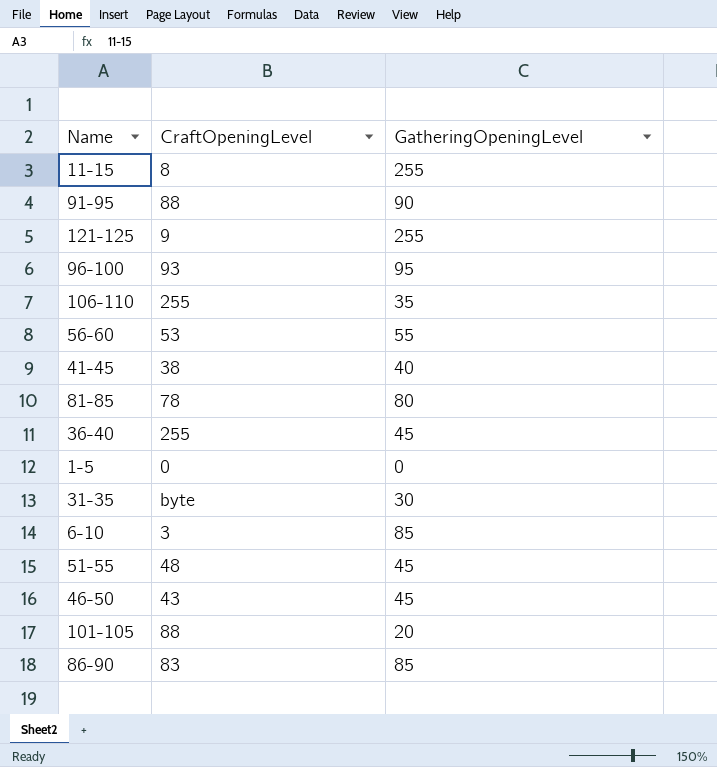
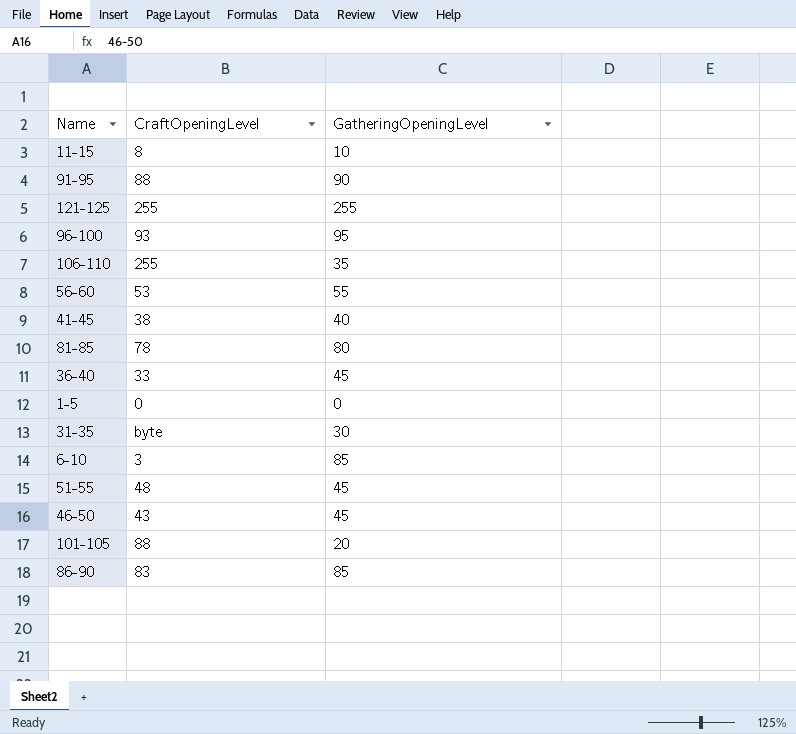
11-15 | GatheringOpeningLevel: 255 -> 10
121-125 | CraftOpeningLevel: 9 -> 255
36-40 | CraftOpeningLevel: 255 -> 33

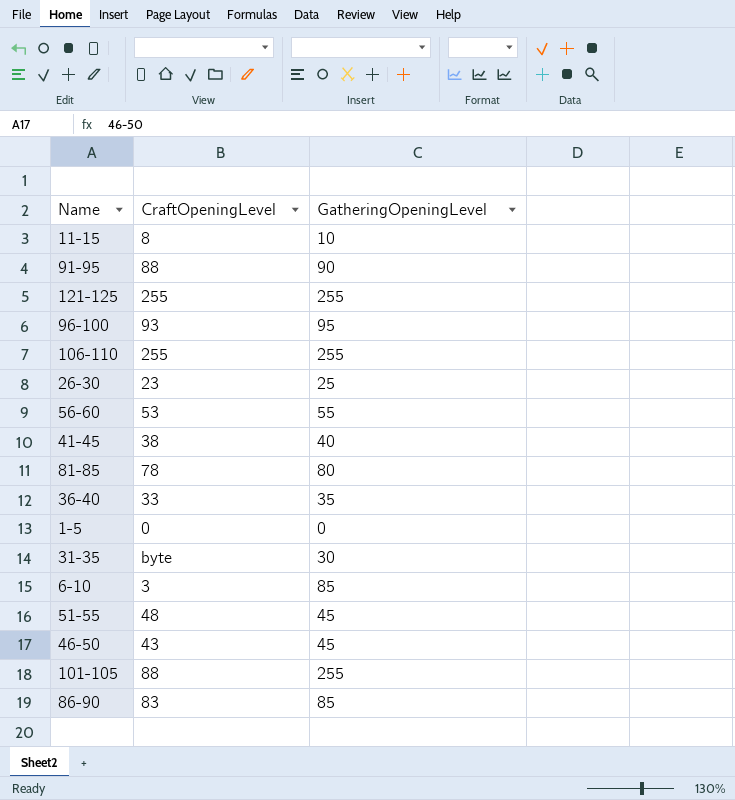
106-110 | GatheringOpeningLevel: 35 -> 255
row 26-30: none -> 23 | 25
36-40 | GatheringOpeningLevel: 45 -> 35
101-105 | GatheringOpeningLevel: 20 -> 255

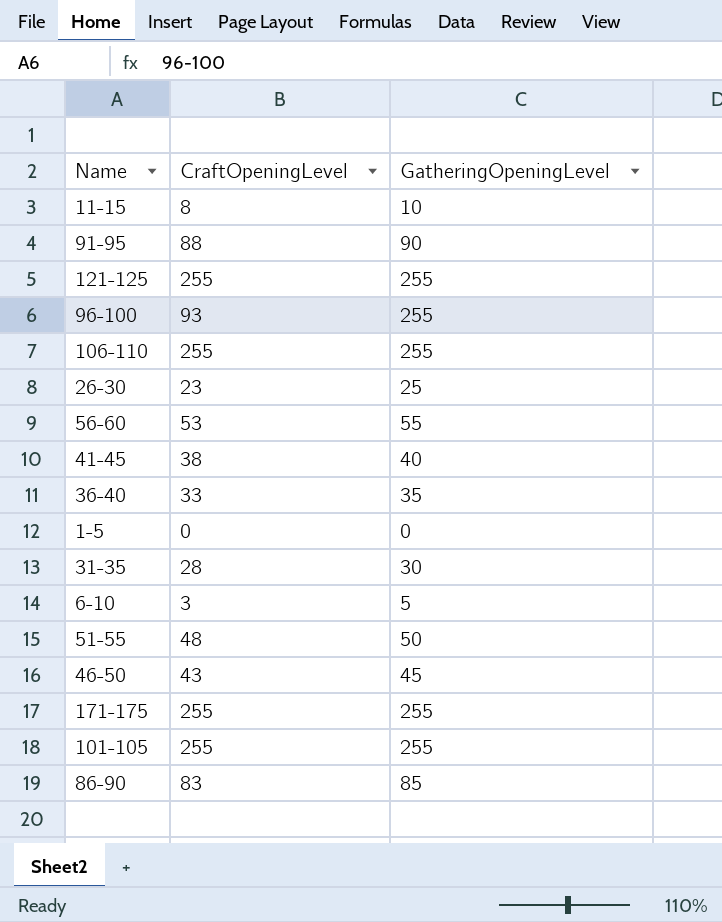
row 81-85: 78 | 80 -> none
96-100 | GatheringOpeningLevel: 95 -> 255
31-35 | CraftOpeningLevel: byte -> 28
6-10 | GatheringOpeningLevel: 85 -> 5
51-55 | GatheringOpeningLevel: 45 -> 50
row 171-175: none -> 255 | 255
101-105 | CraftOpeningLevel: 88 -> 255

